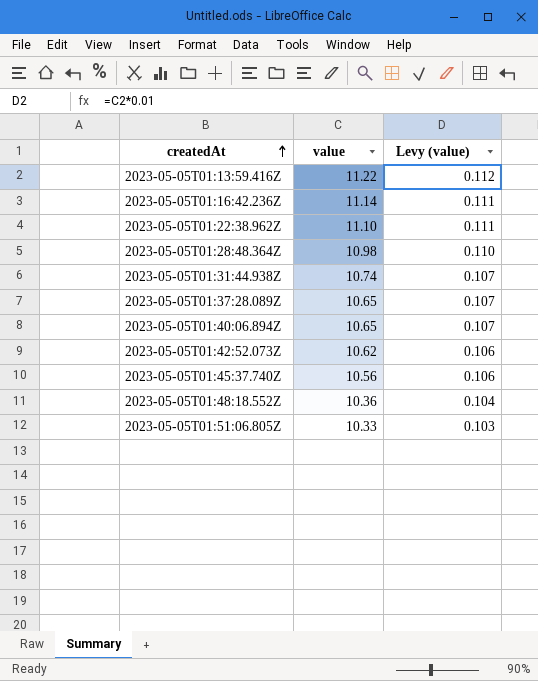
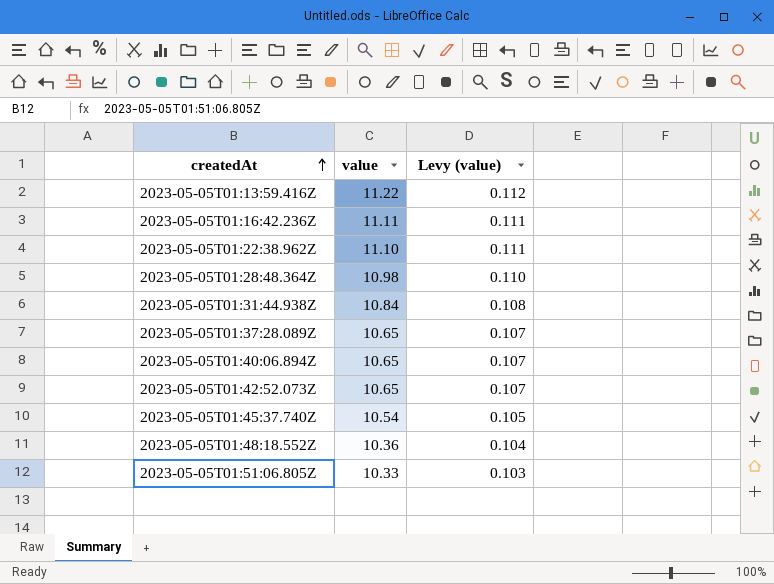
2023-05-05T01:16:42.236Z | value: 11.14 -> 11.11
2023-05-05T01:31:44.938Z | value: 10.74 -> 10.84
2023-05-05T01:31:44.938Z | Levy (value): 0.107 -> 0.108
2023-05-05T01:42:52.073Z | value: 10.62 -> 10.65
2023-05-05T01:42:52.073Z | Levy (value): 0.106 -> 0.107
2023-05-05T01:45:37.740Z | value: 10.56 -> 10.54
2023-05-05T01:45:37.740Z | Levy (value): 0.106 -> 0.105

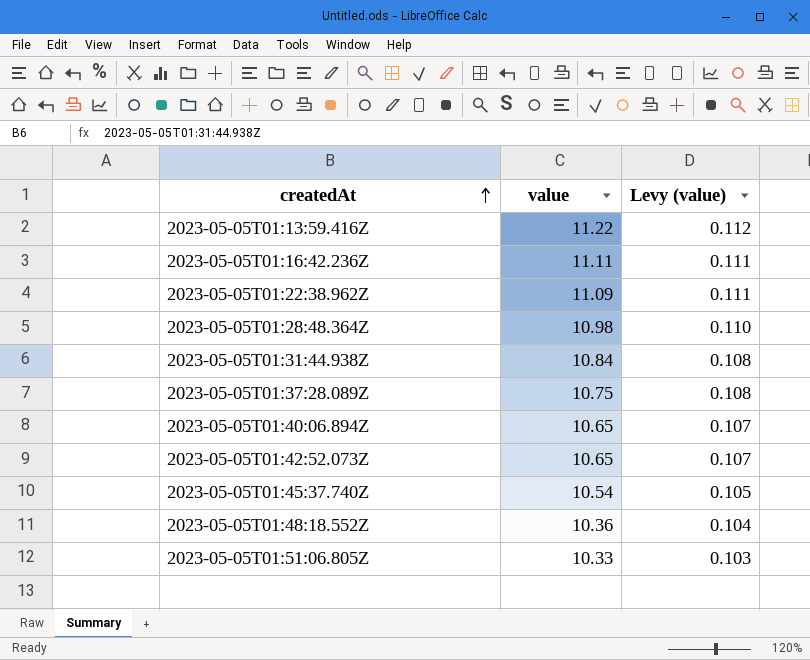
2023-05-05T01:22:38.962Z | value: 11.10 -> 11.09
2023-05-05T01:37:28.089Z | value: 10.65 -> 10.75
2023-05-05T01:37:28.089Z | Levy (value): 0.107 -> 0.108

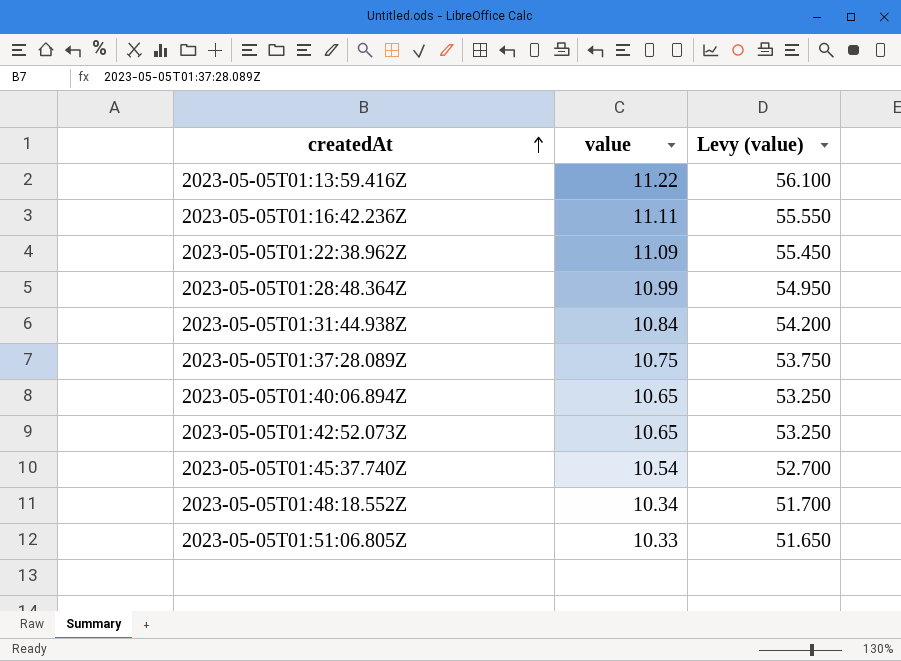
column Levy (value) | formula: [value] * 0.01 -> [value] * 5
2023-05-05T01:28:48.364Z | value: 10.98 -> 10.99
2023-05-05T01:48:18.552Z | value: 10.36 -> 10.34

